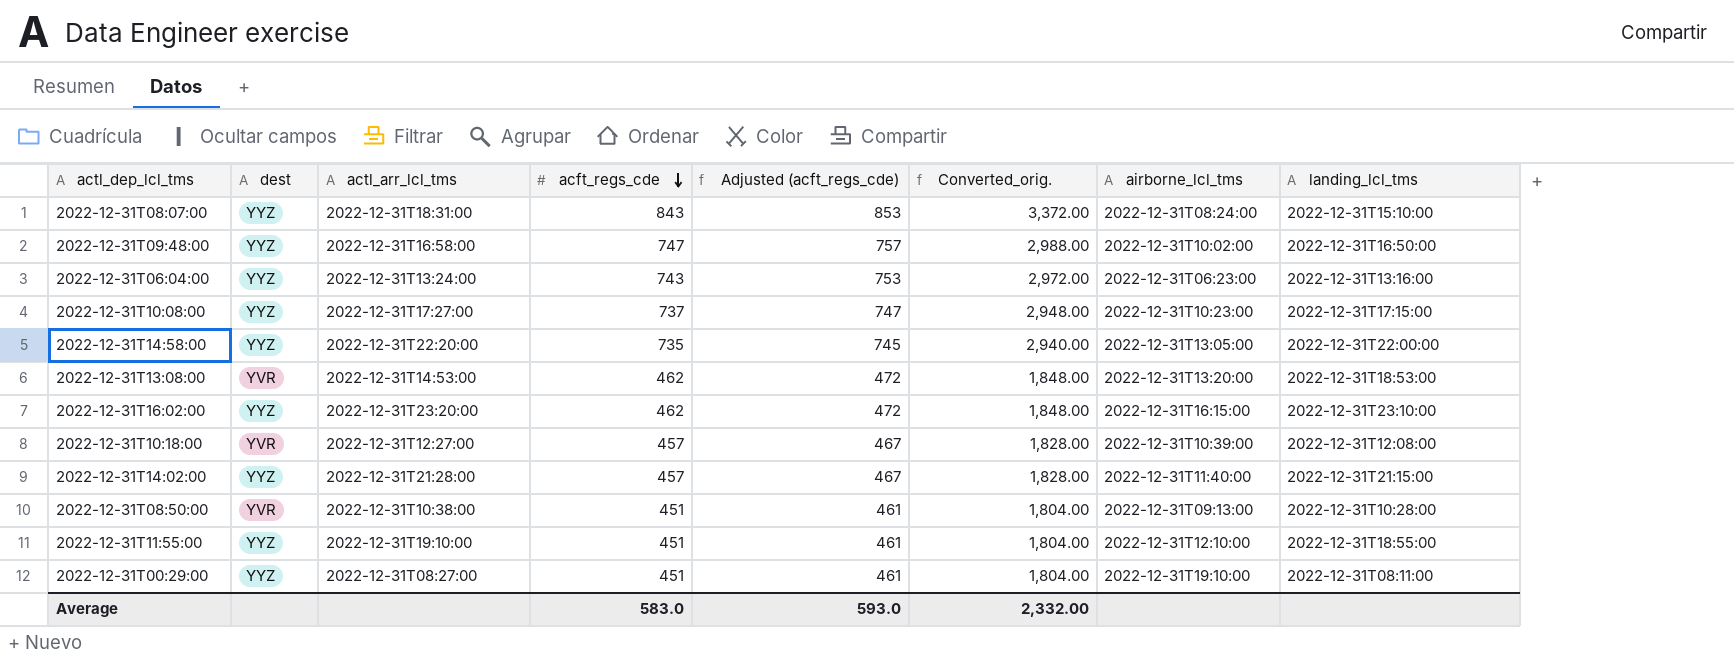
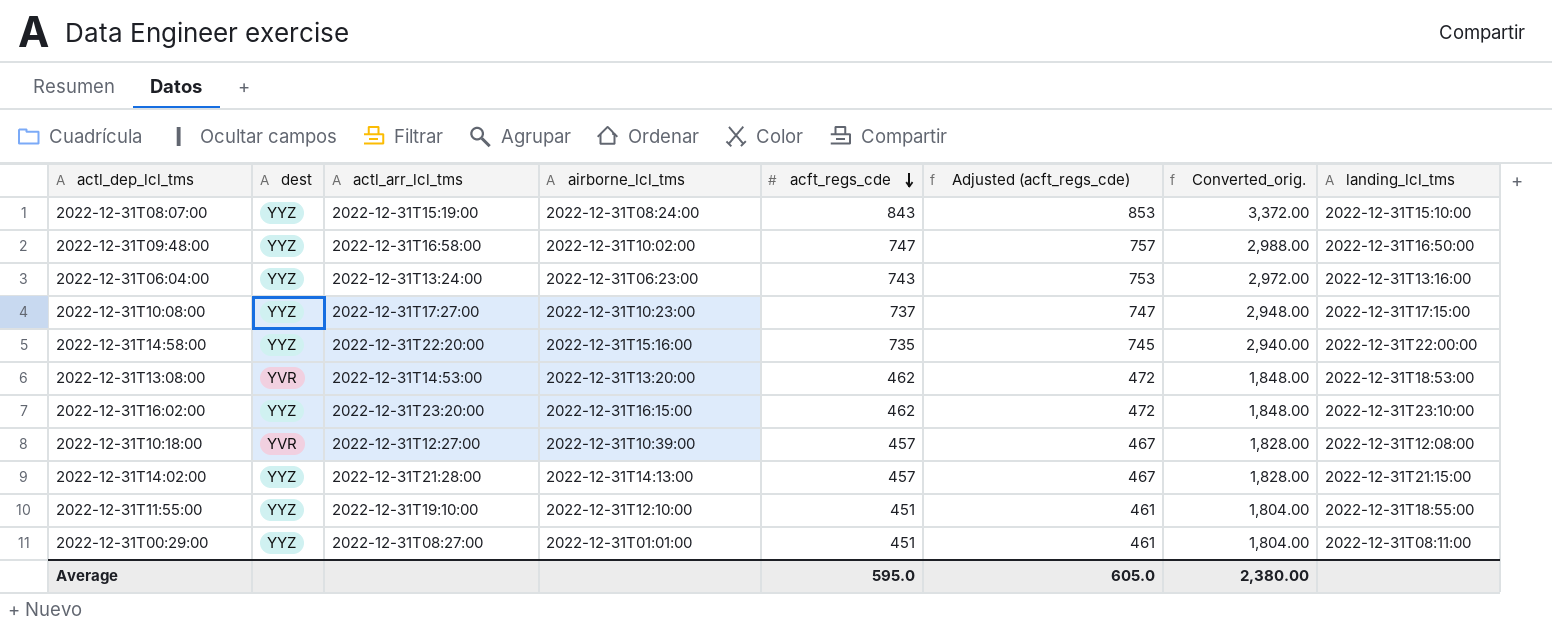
column airborne_lcl_tms | position: 7 -> 4
row 2022-12-31T08:50:00: YVR | 2022-12-31T10:38:00 | 451 | 461 | 1,804.00 | 2022-12-31T09:13:00 | 2022-12-31T10:28:00 -> none
2022-12-31T08:07:00 | actl_arr_lcl_tms: 2022-12-31T18:31:00 -> 2022-12-31T15:19:00
2022-12-31T14:58:00 | airborne_lcl_tms: 2022-12-31T13:05:00 -> 2022-12-31T15:16:00
2022-12-31T14:02:00 | airborne_lcl_tms: 2022-12-31T11:40:00 -> 2022-12-31T14:13:00
2022-12-31T00:29:00 | airborne_lcl_tms: 2022-12-31T19:10:00 -> 2022-12-31T01:01:00
Average | acft_regs_cde: 583.0 -> 595.0
Average | Adjusted (acft_regs_cde): 593.0 -> 605.0
Average | Converted_orig.: 2,332.00 -> 2,380.00

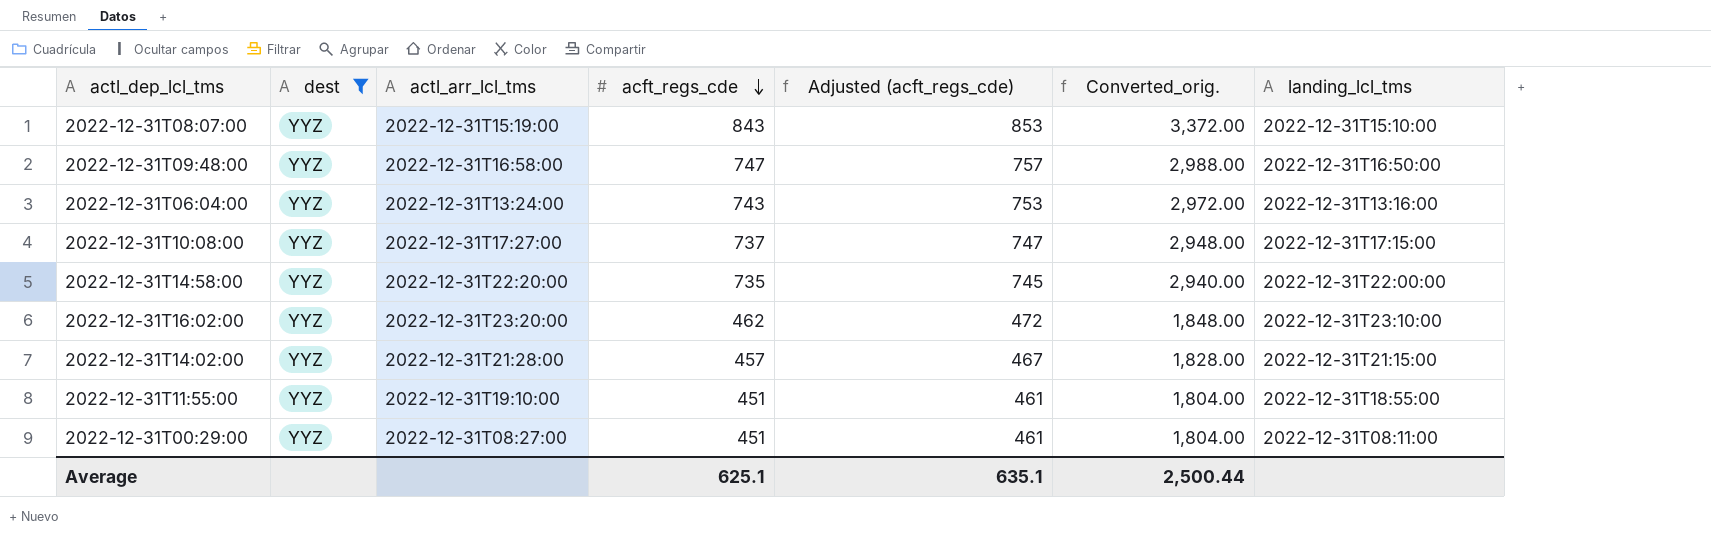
filter: none -> dest = YYZ
column airborne_lcl_tms | position: 4 -> none
Average | acft_regs_cde: 595.0 -> 625.1
Average | Adjusted (acft_regs_cde): 605.0 -> 635.1
Average | Converted_orig.: 2,380.00 -> 2,500.44

